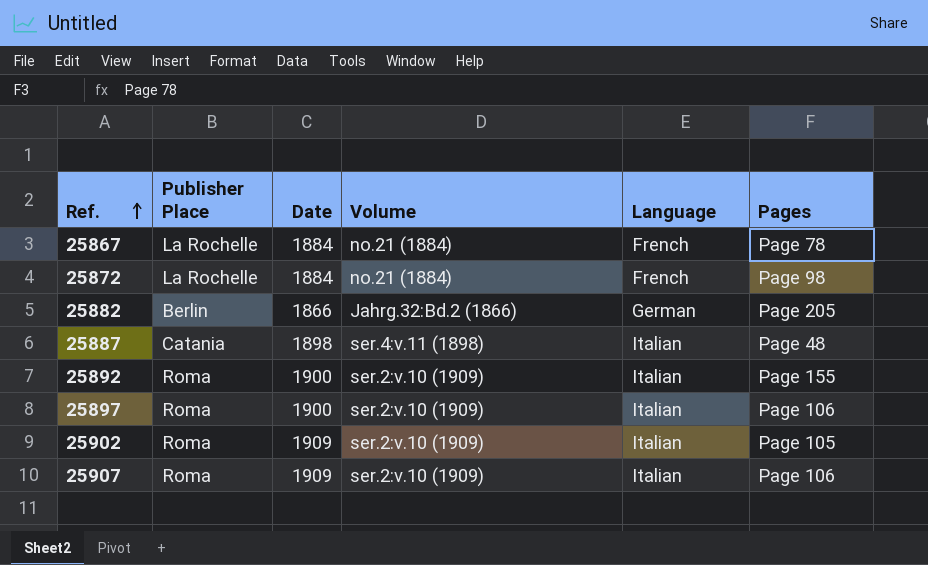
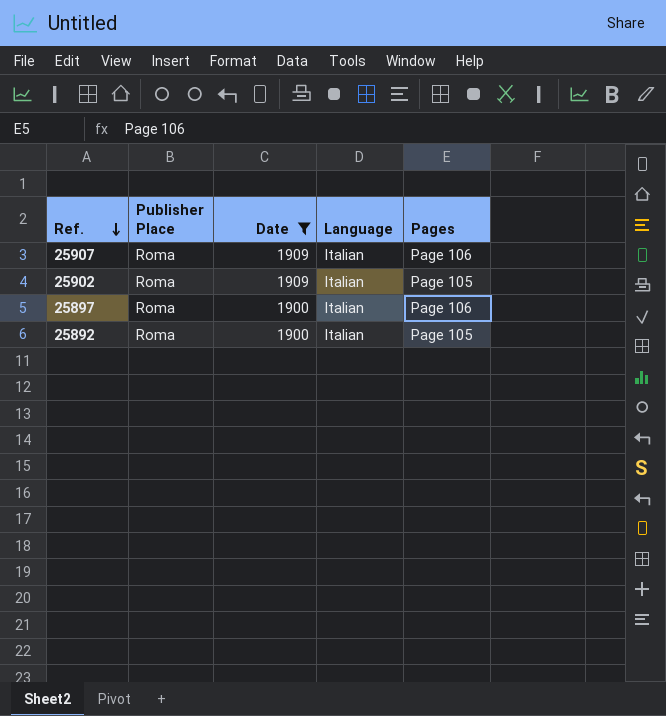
filter: none -> Date >= 1900
row order: Ref. ascending -> Ref. descending
column Volume | position: 4 -> none
25892 | Pages: Page 155 -> Page 105

